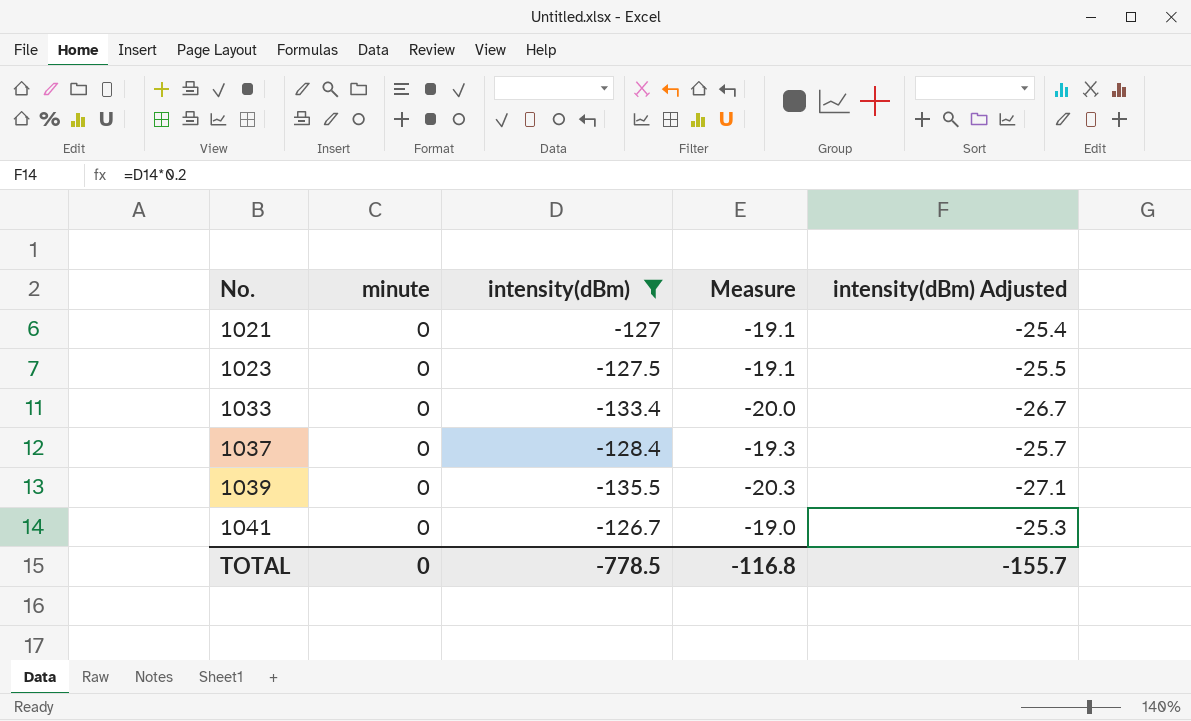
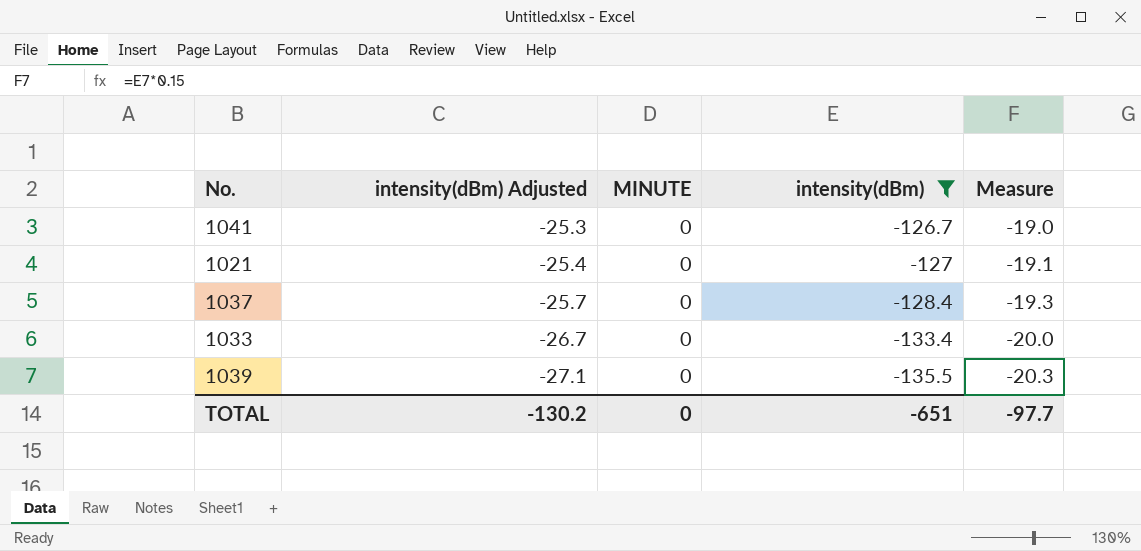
row order: No. ascending -> intensity(dBm) Adjusted descending
column intensity(dBm) Adjusted | position: 5 -> 2
column name: minute -> MINUTE
row 1023: 0 | -127.5 | -19.1 | -25.5 -> none
TOTAL | intensity(dBm) Adjusted: -155.7 -> -130.2
TOTAL | intensity(dBm): -778.5 -> -651
TOTAL | Measure: -116.8 -> -97.7

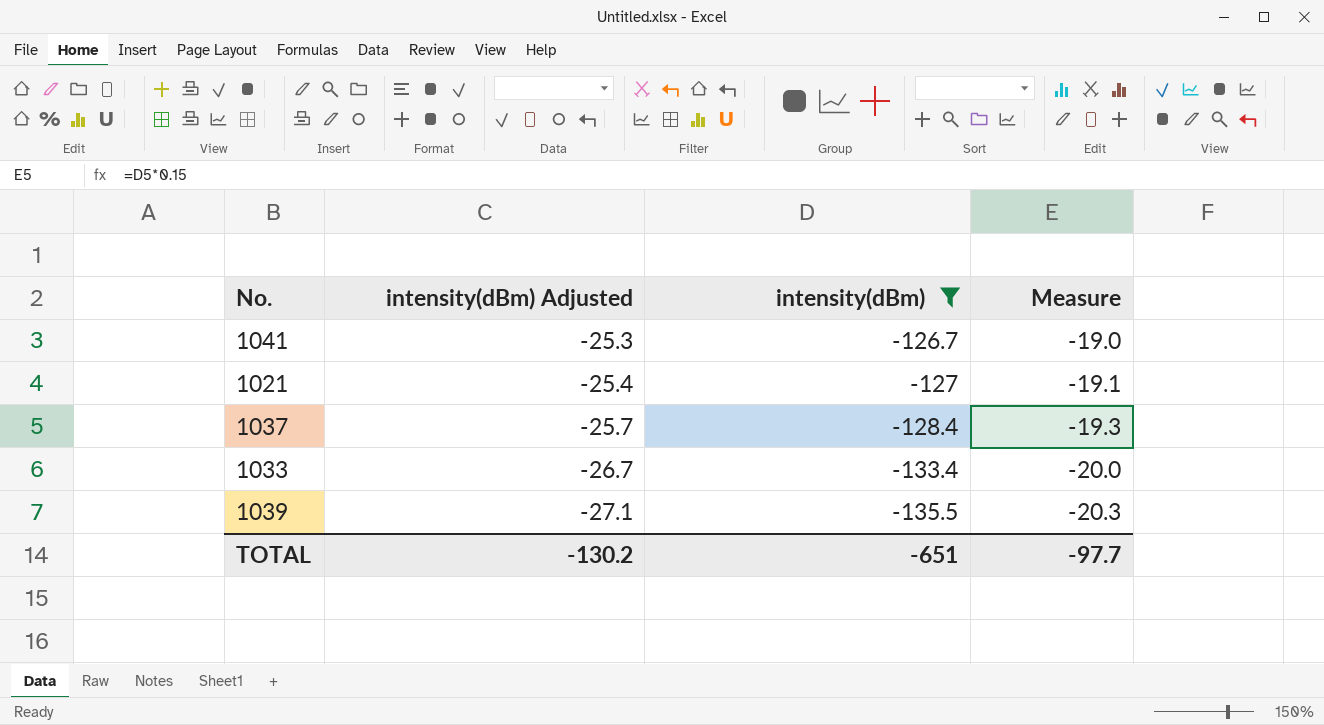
column MINUTE | position: 3 -> none

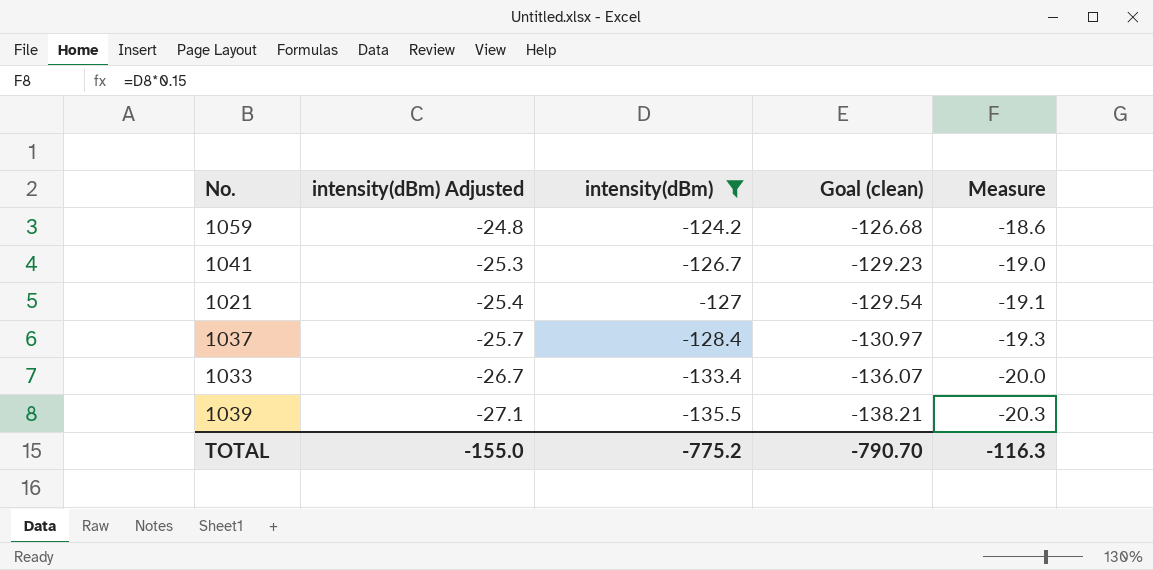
column Goal (clean) | formula: none -> [intensity(dBm)] * 1.02
row 1059: none -> -24.8 | -124.2 | -126.68 | -18.6
TOTAL | intensity(dBm) Adjusted: -130.2 -> -155.0
TOTAL | intensity(dBm): -651 -> -775.2
TOTAL | Measure: -97.7 -> -116.3

